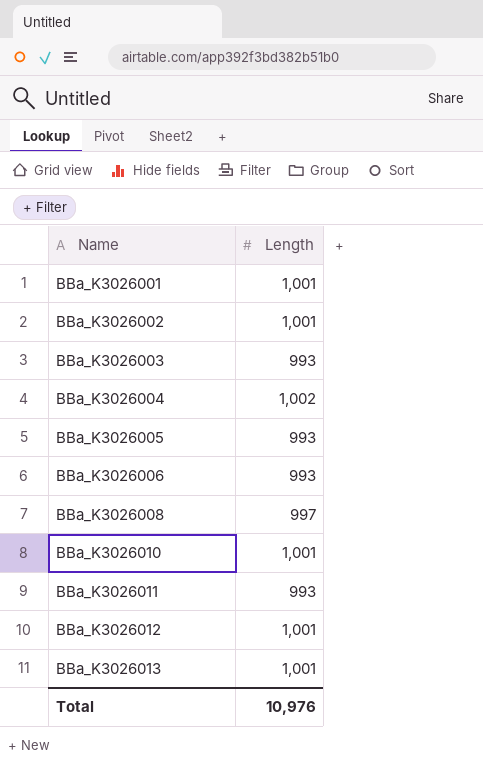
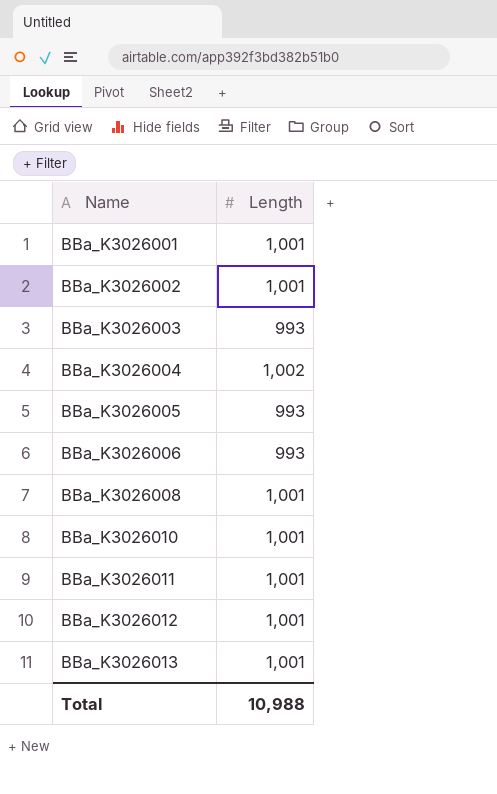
BBa_K3026008 | Length: 997 -> 1,001
BBa_K3026011 | Length: 993 -> 1,001
Total | Length: 10,976 -> 10,988

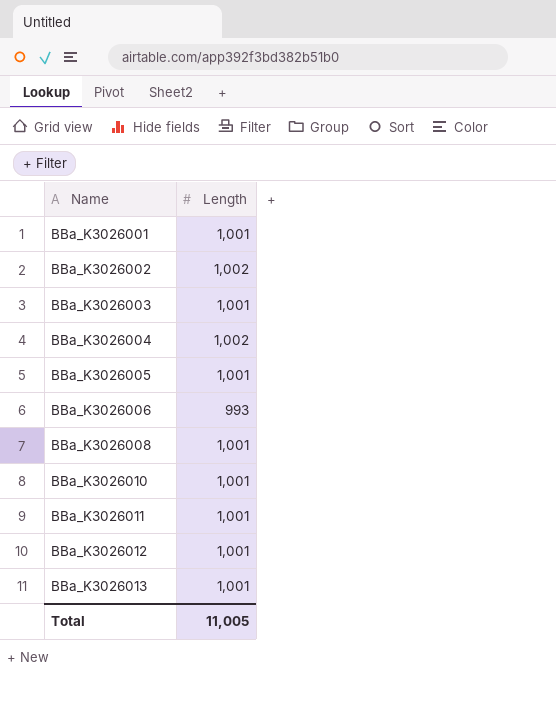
BBa_K3026002 | Length: 1,001 -> 1,002
BBa_K3026003 | Length: 993 -> 1,001
BBa_K3026005 | Length: 993 -> 1,001
Total | Length: 10,988 -> 11,005

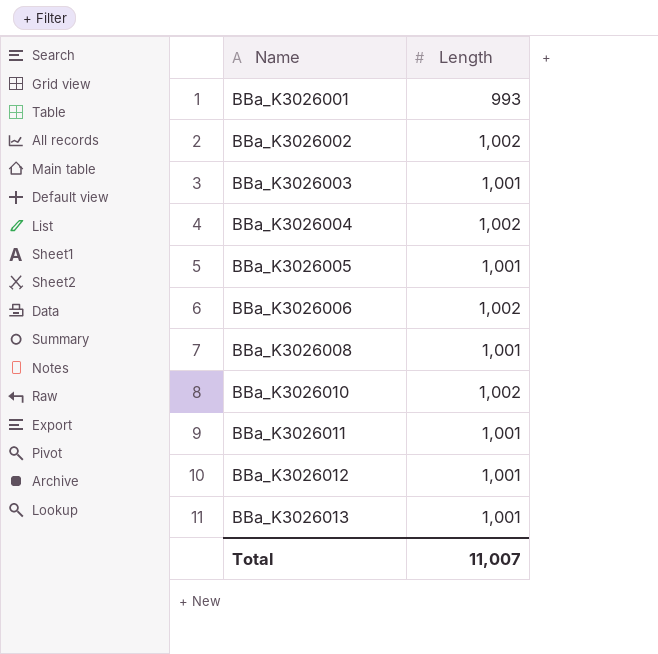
BBa_K3026001 | Length: 1,001 -> 993
BBa_K3026006 | Length: 993 -> 1,002
BBa_K3026010 | Length: 1,001 -> 1,002
Total | Length: 11,005 -> 11,007

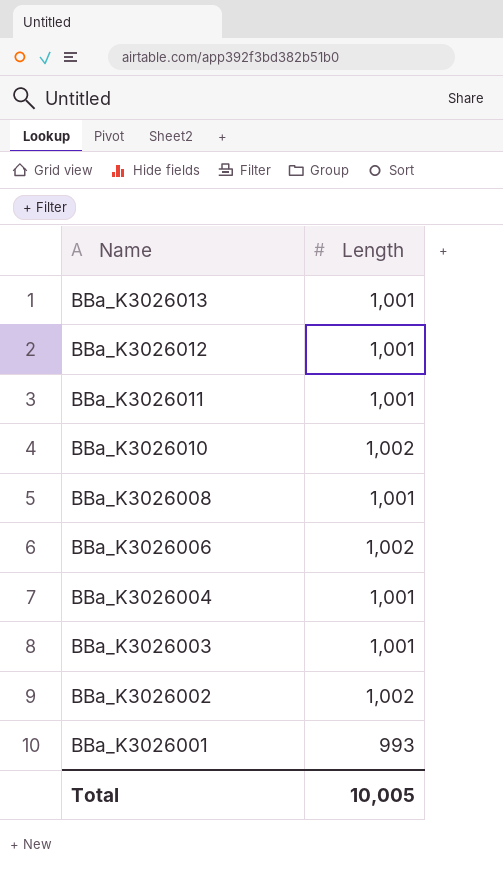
row order: Name ascending -> Name descending
row BBa_K3026005: 1,001 -> none
BBa_K3026004 | Length: 1,002 -> 1,001
Total | Length: 11,007 -> 10,005

